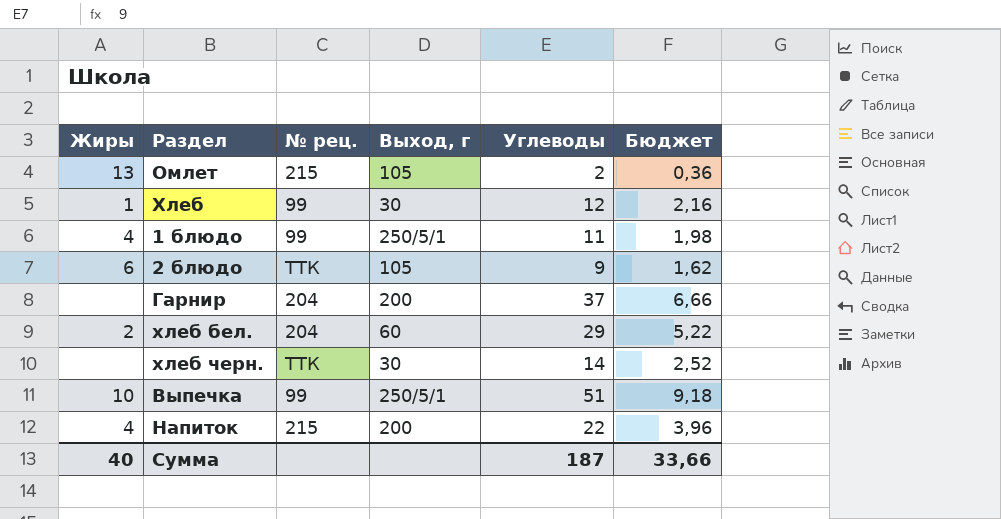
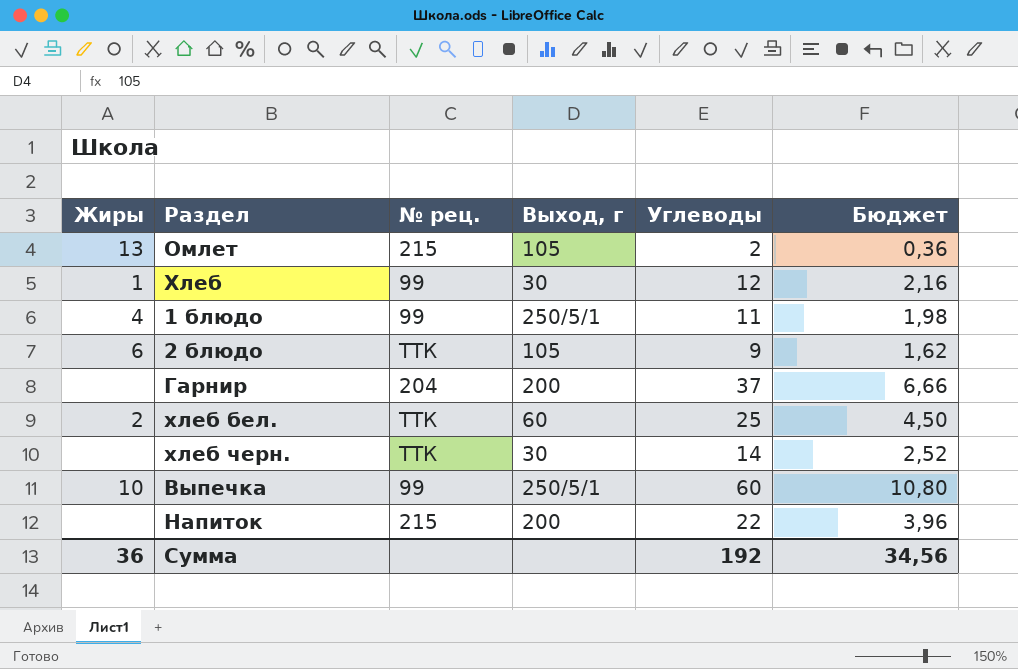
хлеб бел. | № рец.: 204 -> ТТК
хлеб бел. | Углеводы: 29 -> 25
хлеб бел. | Бюджет: 5,22 -> 4,50
Выпечка | Углеводы: 51 -> 60
Выпечка | Бюджет: 9,18 -> 10,80
Напиток | Жиры: 4 -> none
Сумма | Жиры: 40 -> 36
Сумма | Углеводы: 187 -> 192
Сумма | Бюджет: 33,66 -> 34,56

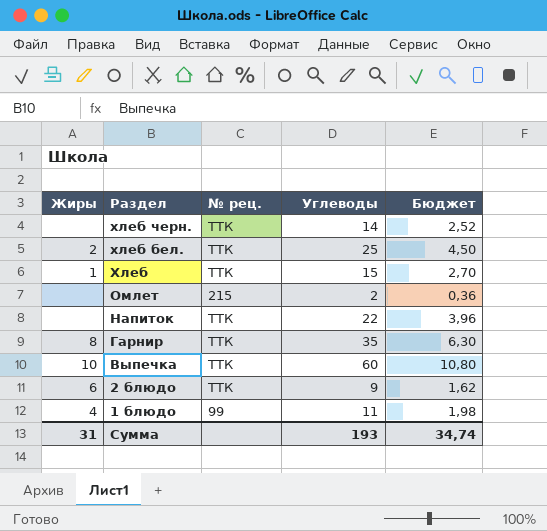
row order: none -> Раздел descending
column Выход, г | position: 4 -> none
Хлеб | № рец.: 99 -> ТТК
Хлеб | Углеводы: 12 -> 15
Хлеб | Бюджет: 2,16 -> 2,70
Омлет | Жиры: 13 -> none
Напиток | № рец.: 215 -> ТТК
Гарнир | Жиры: none -> 8
Гарнир | № рец.: 204 -> ТТК
Гарнир | Углеводы: 37 -> 35
Гарнир | Бюджет: 6,66 -> 6,30
Выпечка | № рец.: 99 -> ТТК
Сумма | Жиры: 36 -> 31
Сумма | Углеводы: 192 -> 193
Сумма | Бюджет: 34,56 -> 34,74

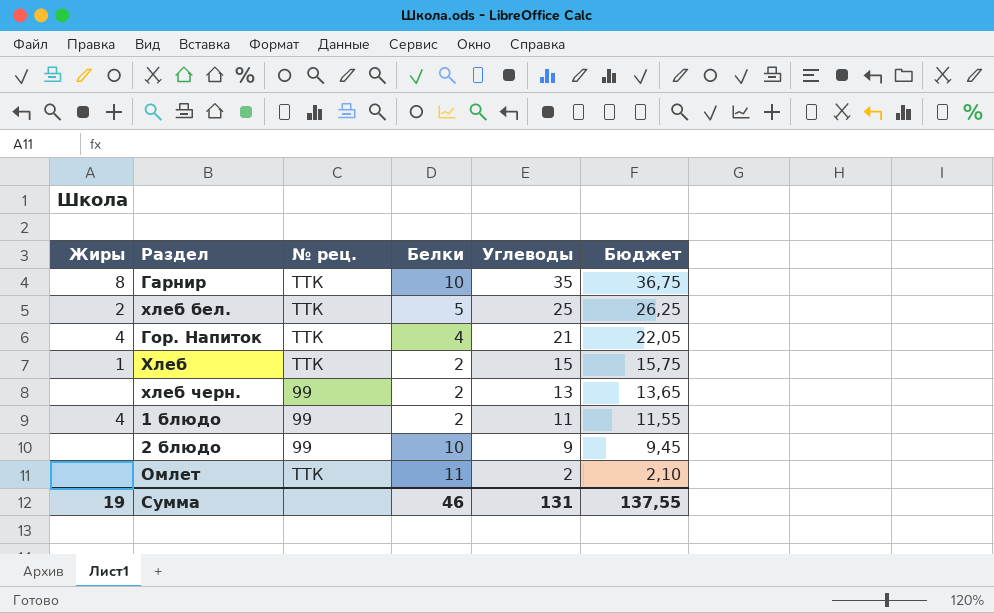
row order: Раздел descending -> Углеводы descending
column Белки | position: none -> 4
column Бюджет | formula: [Углеводы] * 0,18 -> [Углеводы] * 1,05
row Напиток: none | ТТК | 22 | 3,96 -> none
row Выпечка: 10 | ТТК | 60 | 10,80 -> none
row Гор. Напиток: none -> 4 | ТТК | 4 | 21 | 22,05
хлеб черн. | № рец.: ТТК -> 99
хлеб черн. | Углеводы: 14 -> 13
2 блюдо | Жиры: 6 -> none
2 блюдо | № рец.: ТТК -> 99
Омлет | № рец.: 215 -> ТТК
Сумма | Жиры: 31 -> 19
Сумма | Углеводы: 193 -> 131
Сумма | Бюджет: 34,74 -> 137,55

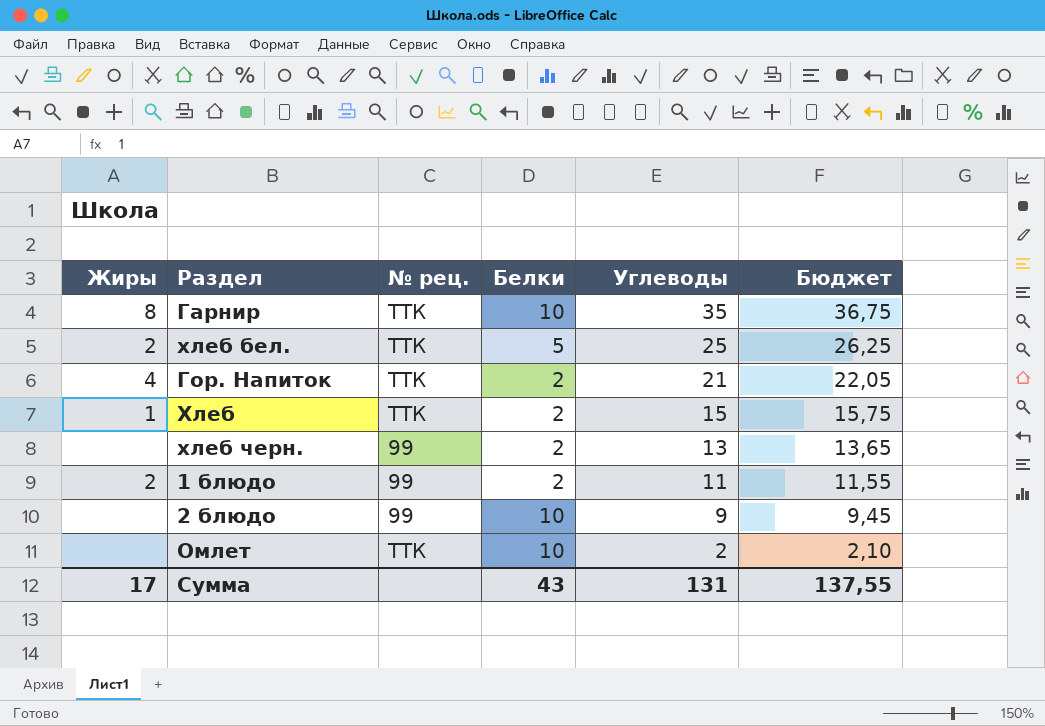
Гор. Напиток | Белки: 4 -> 2
1 блюдо | Жиры: 4 -> 2
Омлет | Белки: 11 -> 10
Сумма | Жиры: 19 -> 17
Сумма | Белки: 46 -> 43

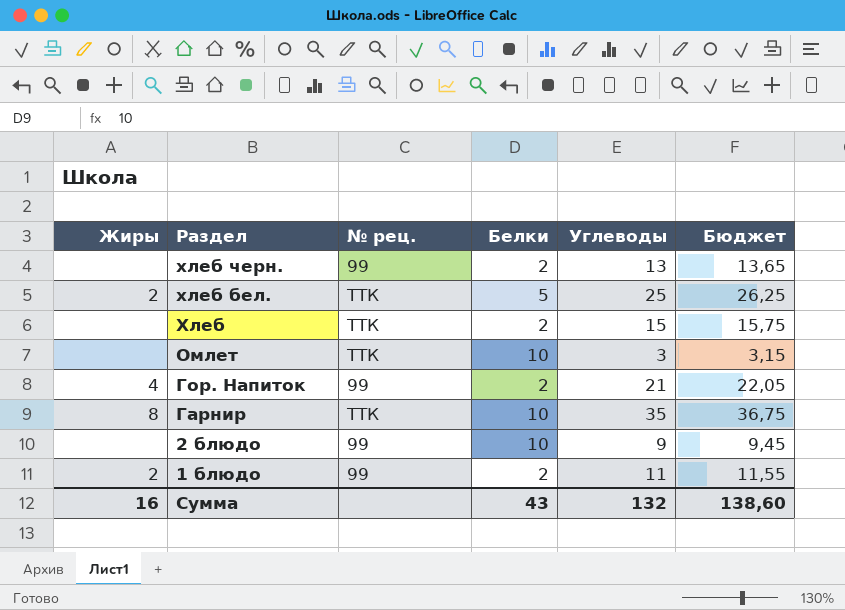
row order: Углеводы descending -> Раздел descending
Хлеб | Жиры: 1 -> none
Омлет | Углеводы: 2 -> 3
Омлет | Бюджет: 2,10 -> 3,15
Гор. Напиток | № рец.: ТТК -> 99
Сумма | Жиры: 17 -> 16
Сумма | Углеводы: 131 -> 132
Сумма | Бюджет: 137,55 -> 138,60

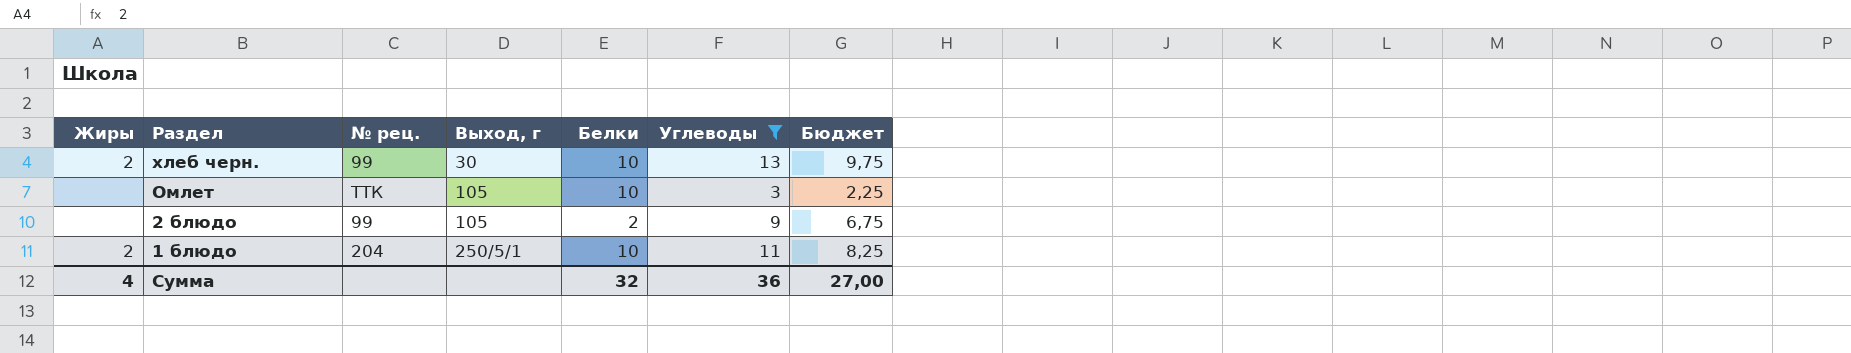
filter: none -> Углеводы <= 13
column Выход, г | position: none -> 4
column Бюджет | formula: [Углеводы] * 1,05 -> [Углеводы] * 0,75
хлеб черн. | Жиры: none -> 2
хлеб черн. | Белки: 2 -> 10
2 блюдо | Белки: 10 -> 2
1 блюдо | № рец.: 99 -> 204
1 блюдо | Белки: 2 -> 10
Сумма | Жиры: 16 -> 4
Сумма | Белки: 43 -> 32
Сумма | Углеводы: 132 -> 36
Сумма | Бюджет: 138,60 -> 27,00

